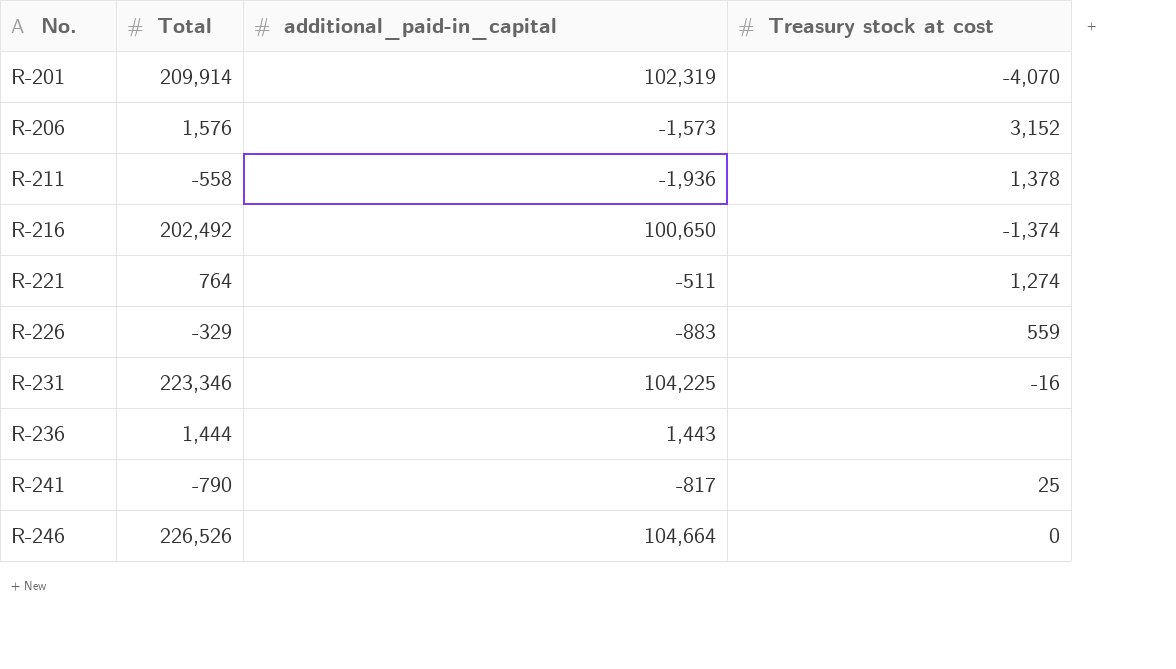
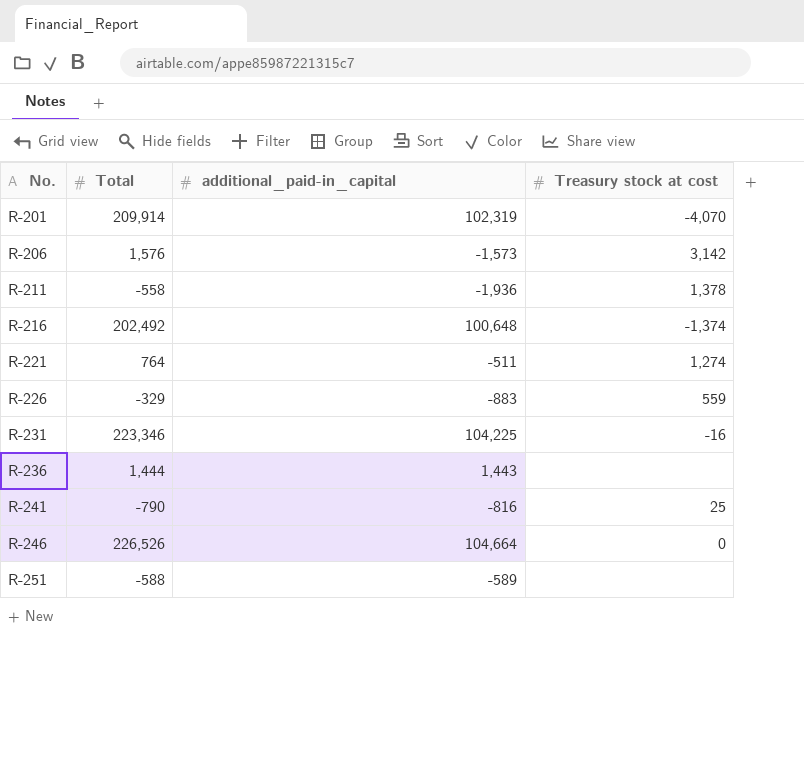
R-206 | Treasury stock at cost: 3,152 -> 3,142
R-216 | additional_paid-in_capital: 100,650 -> 100,648
R-241 | additional_paid-in_capital: -817 -> -816
row R-251: none -> -588 | -589 | none

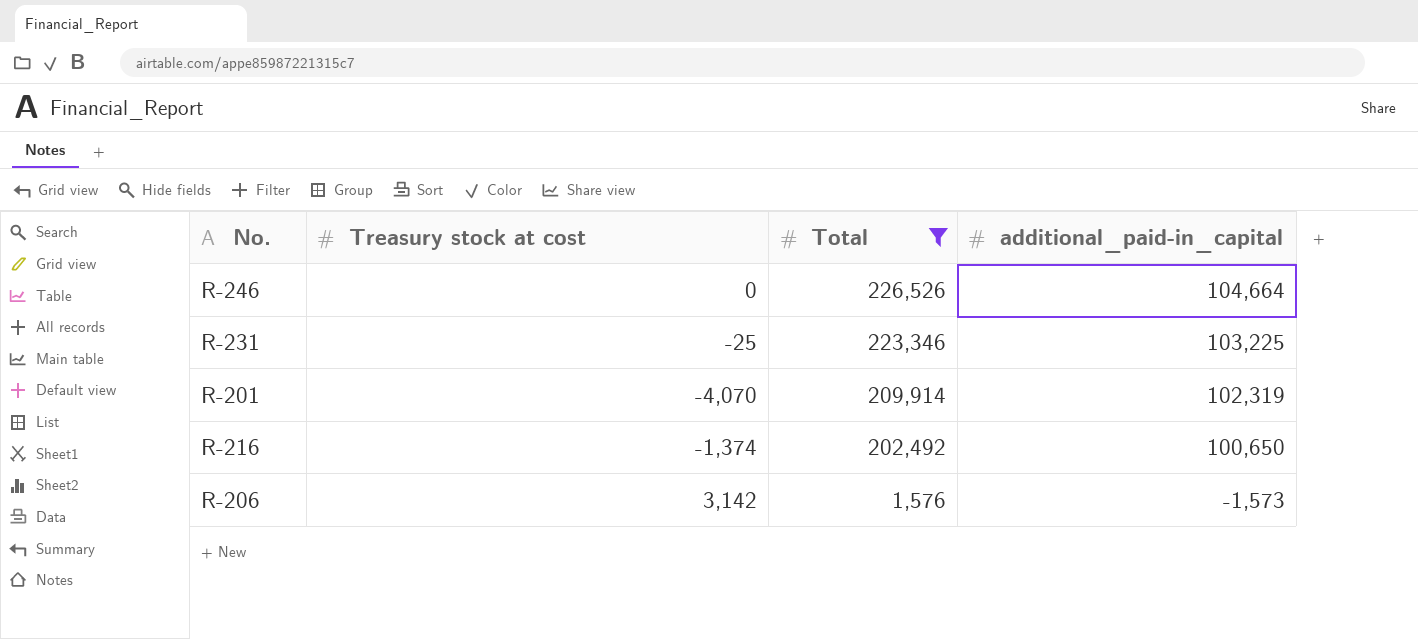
filter: none -> Total >= 1,576
row order: No. ascending -> Total descending
column Treasury stock at cost | position: 4 -> 2
R-231 | Treasury stock at cost: -16 -> -25
R-231 | additional_paid-in_capital: 104,225 -> 103,225
R-216 | additional_paid-in_capital: 100,648 -> 100,650

